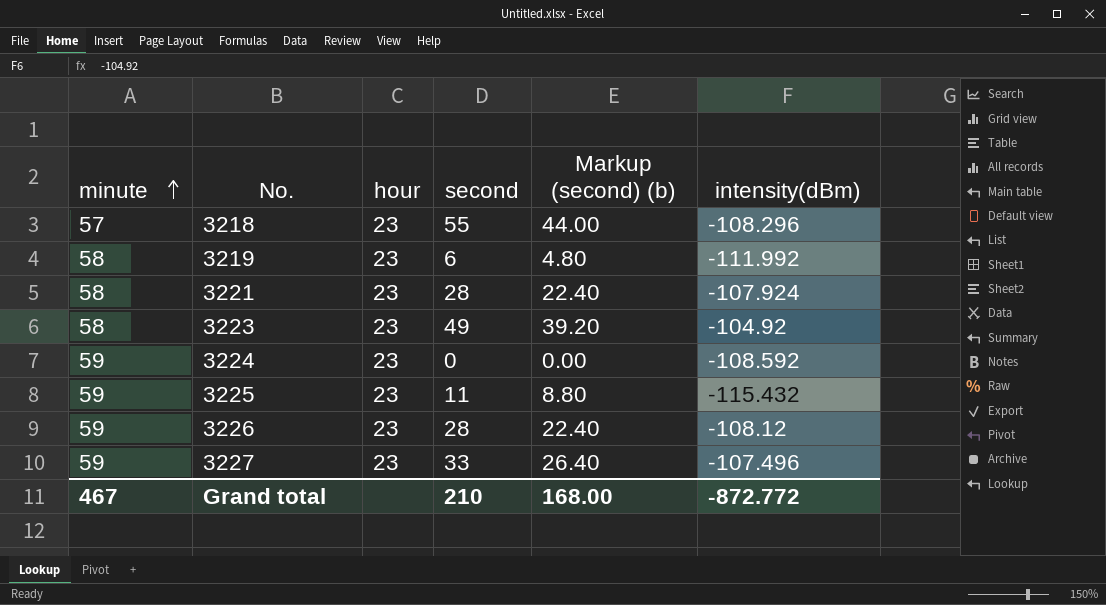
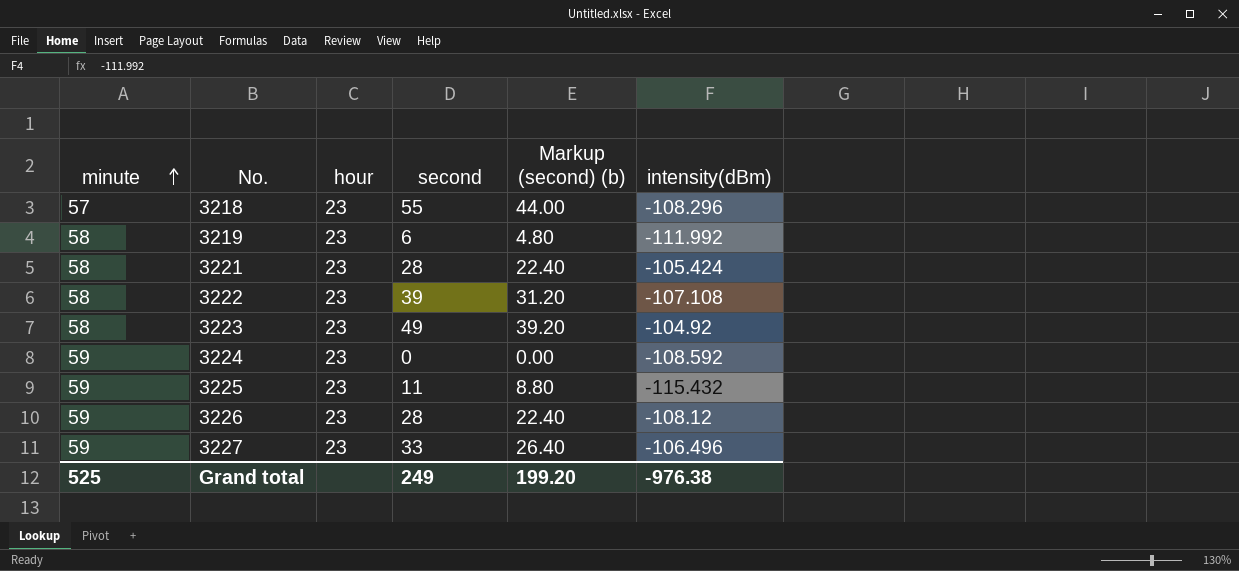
3221 | intensity(dBm): -107.924 -> -105.424
row 3222: none -> 58 | 23 | 39 | 31.20 | -107.108
3227 | intensity(dBm): -107.496 -> -106.496
Grand total | minute: 467 -> 525
Grand total | second: 210 -> 249
Grand total | Markup (second) (b): 168.00 -> 199.20
Grand total | intensity(dBm): -872.772 -> -976.38

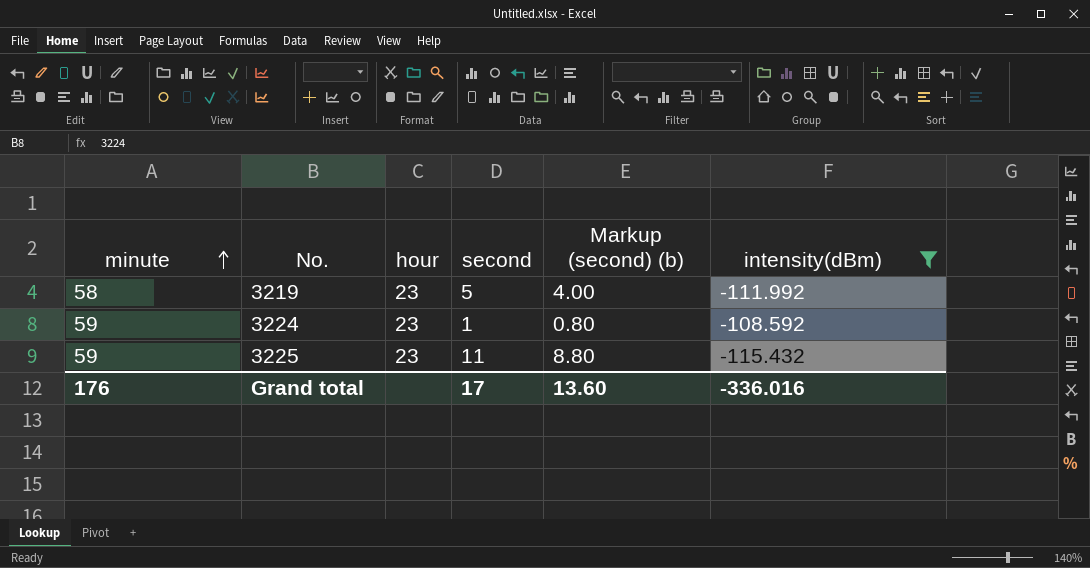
filter: none -> intensity(dBm) <= -108.592
3219 | second: 6 -> 5
3219 | Markup (second) (b): 4.80 -> 4.00
3224 | second: 0 -> 1
3224 | Markup (second) (b): 0.00 -> 0.80
Grand total | minute: 525 -> 176
Grand total | second: 249 -> 17
Grand total | Markup (second) (b): 199.20 -> 13.60
Grand total | intensity(dBm): -976.38 -> -336.016

